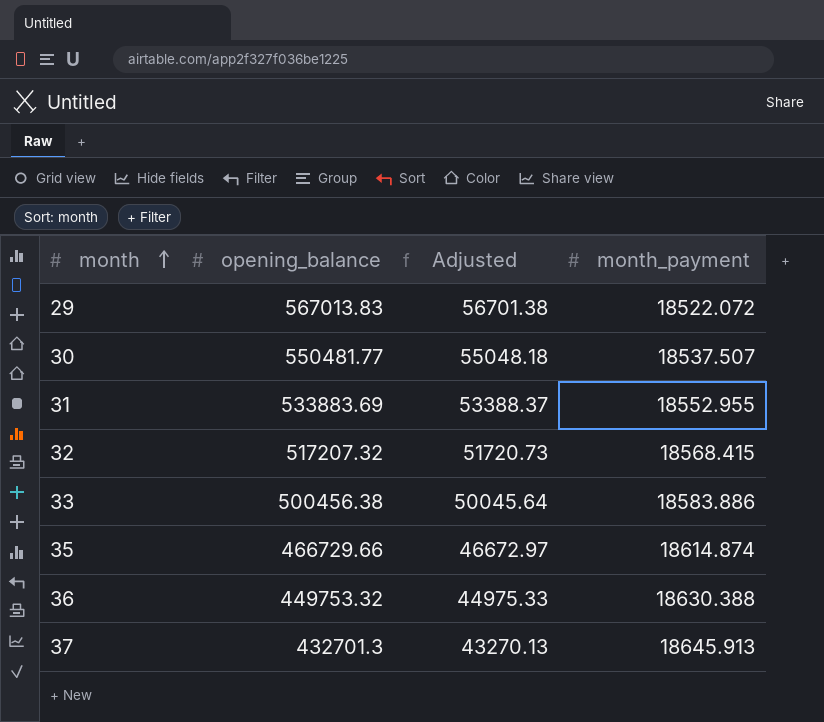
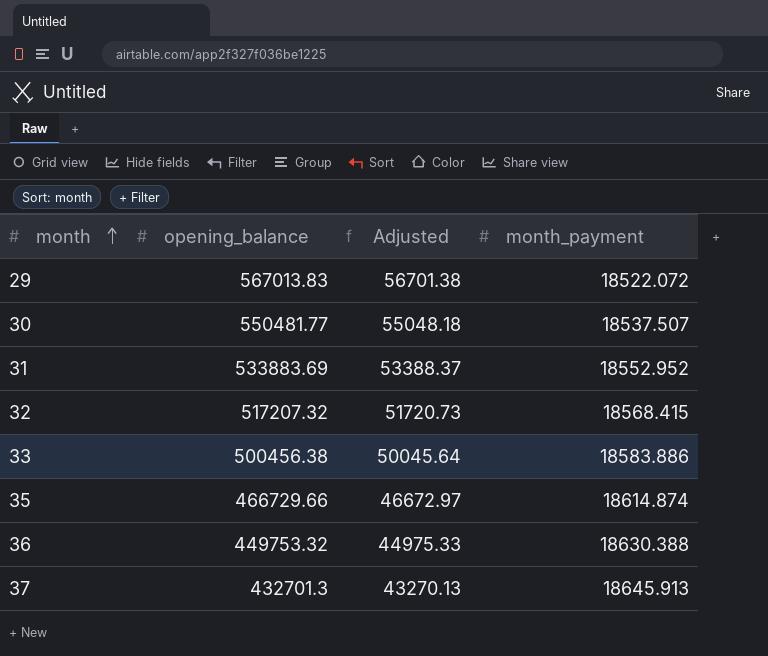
31 | month_payment: 18552.955 -> 18552.952

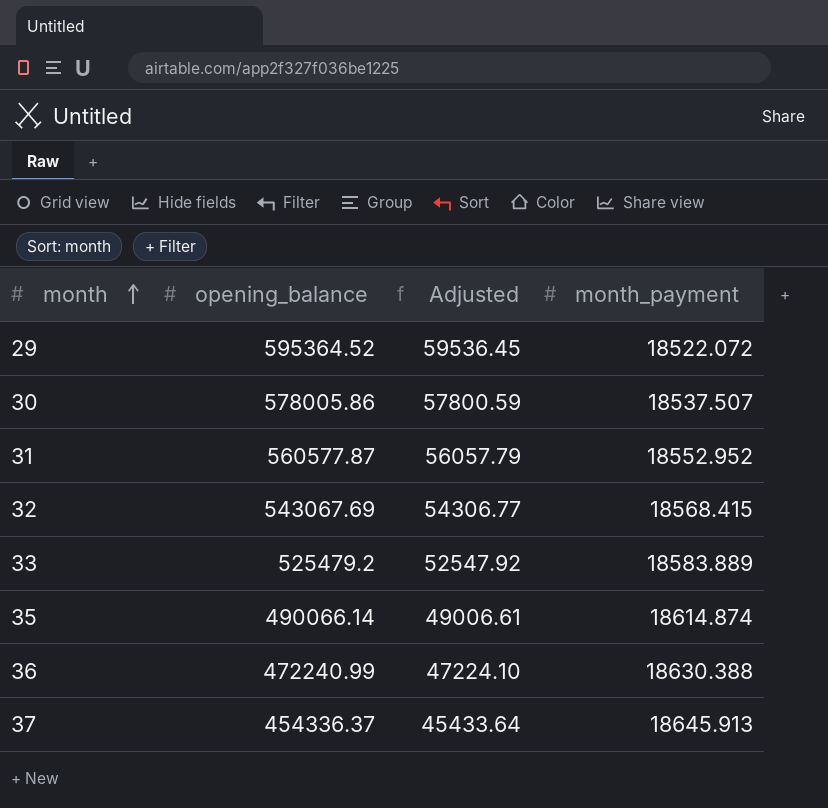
29 | opening_balance: 567013.83 -> 595364.52
29 | Adjusted: 56701.38 -> 59536.45
30 | opening_balance: 550481.77 -> 578005.86
30 | Adjusted: 55048.18 -> 57800.59
31 | opening_balance: 533883.69 -> 560577.87
31 | Adjusted: 53388.37 -> 56057.79
32 | opening_balance: 517207.32 -> 543067.69
32 | Adjusted: 51720.73 -> 54306.77
33 | opening_balance: 500456.38 -> 525479.2
33 | Adjusted: 50045.64 -> 52547.92
33 | month_payment: 18583.886 -> 18583.889
35 | opening_balance: 466729.66 -> 490066.14
35 | Adjusted: 46672.97 -> 49006.61
36 | opening_balance: 449753.32 -> 472240.99
36 | Adjusted: 44975.33 -> 47224.10
37 | opening_balance: 432701.3 -> 454336.37
37 | Adjusted: 43270.13 -> 45433.64

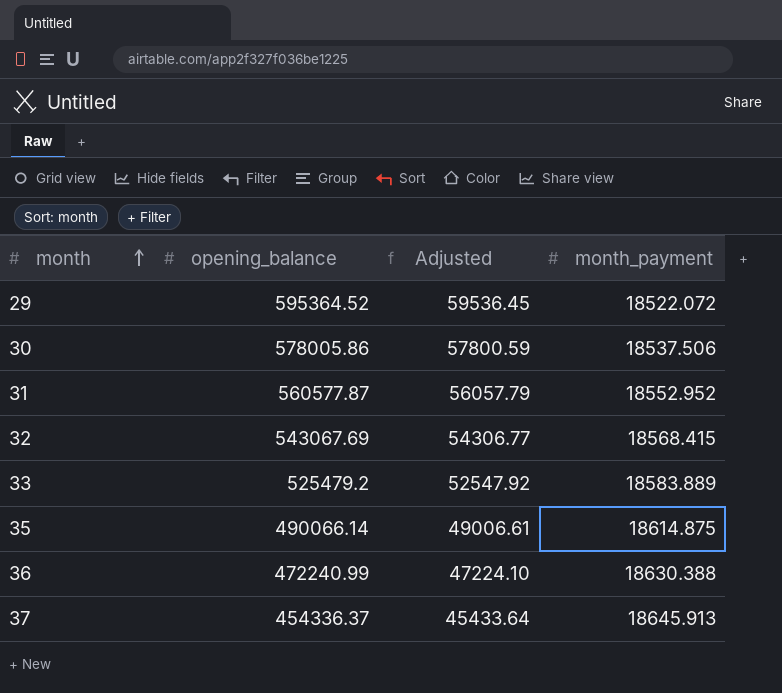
30 | month_payment: 18537.507 -> 18537.506
35 | month_payment: 18614.874 -> 18614.875

